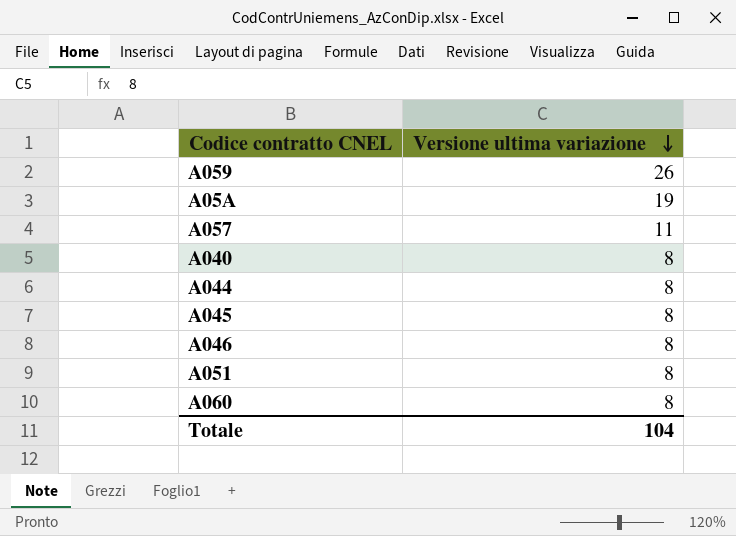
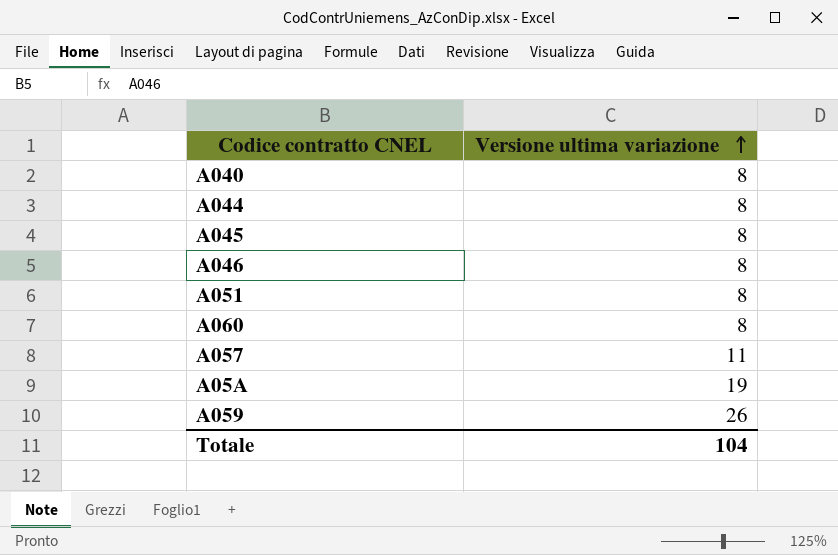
row order: Versione ultima variazione descending -> Versione ultima variazione ascending

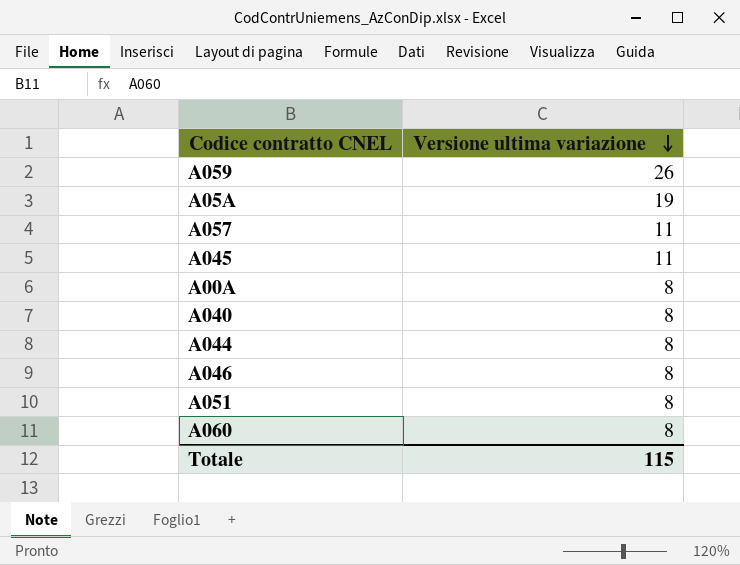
row order: Versione ultima variazione ascending -> Versione ultima variazione descending
A045 | Versione ultima variazione: 8 -> 11
row A00A: none -> 8
Totale | Versione ultima variazione: 104 -> 115

